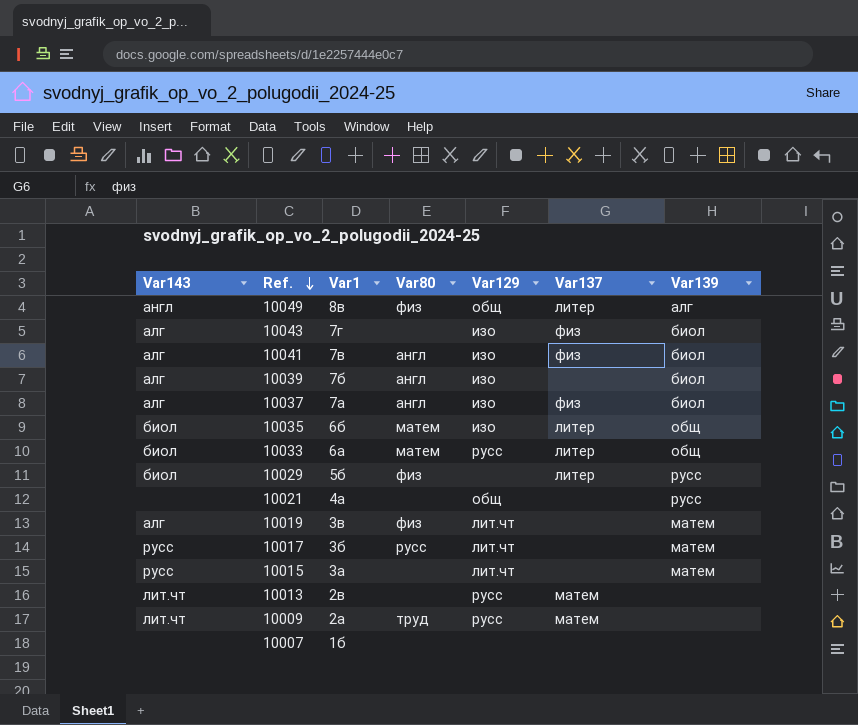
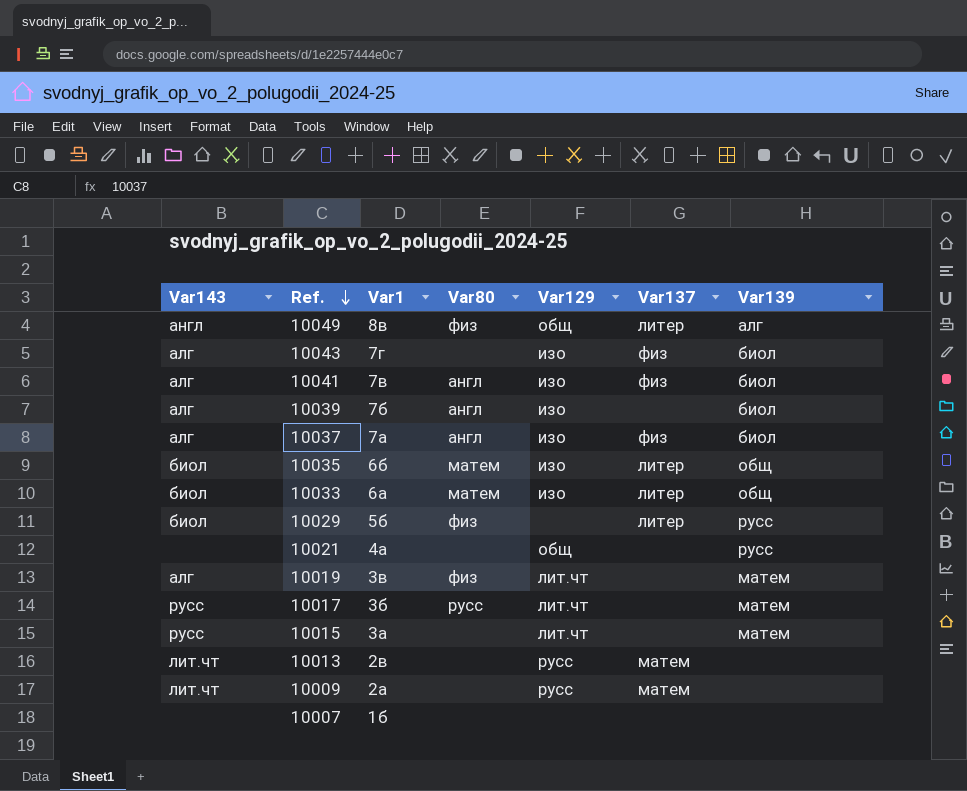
10033 | Var129: русс -> изо
10009 | Var80: труд -> none

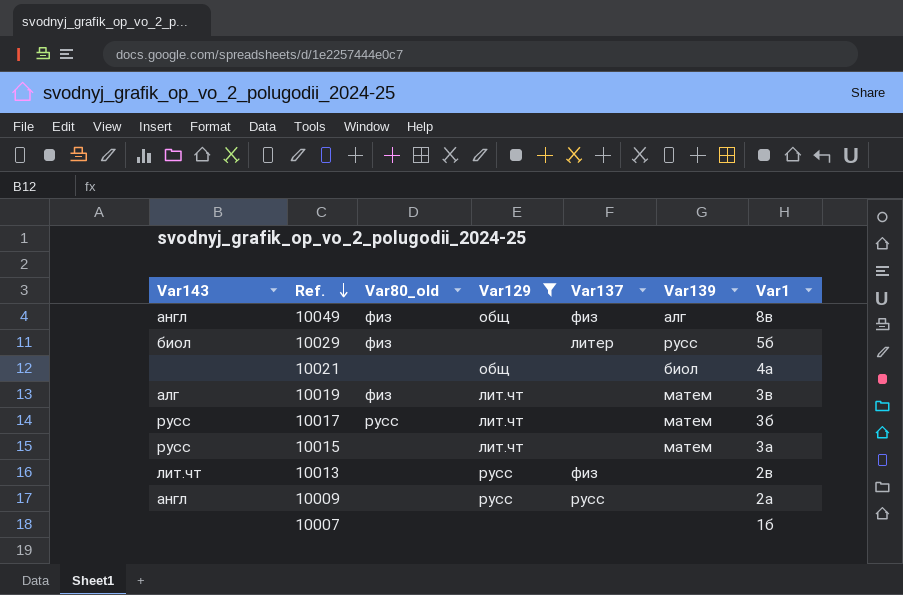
filter: none -> Var129 != изо
column name: Var80 -> Var80_old
column Var1 | position: 3 -> 7
10049 | Var137: литер -> физ
10021 | Var139: русс -> биол
10013 | Var137: матем -> физ
10009 | Var143: лит.чт -> англ
10009 | Var137: матем -> русс

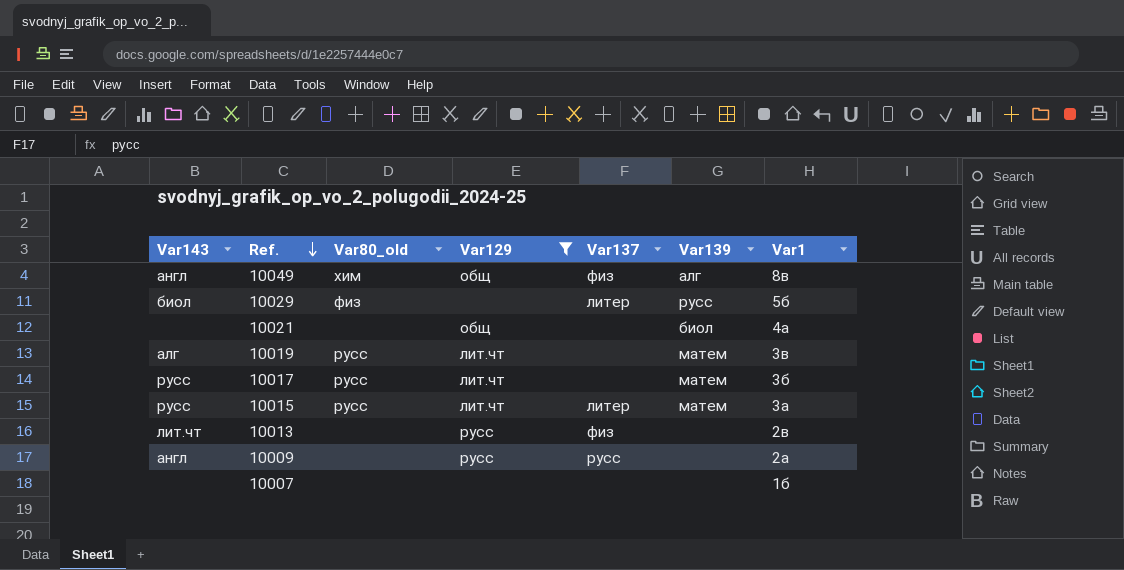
10049 | Var80_old: физ -> хим
10019 | Var80_old: физ -> русс
10015 | Var80_old: none -> русс
10015 | Var137: none -> литер

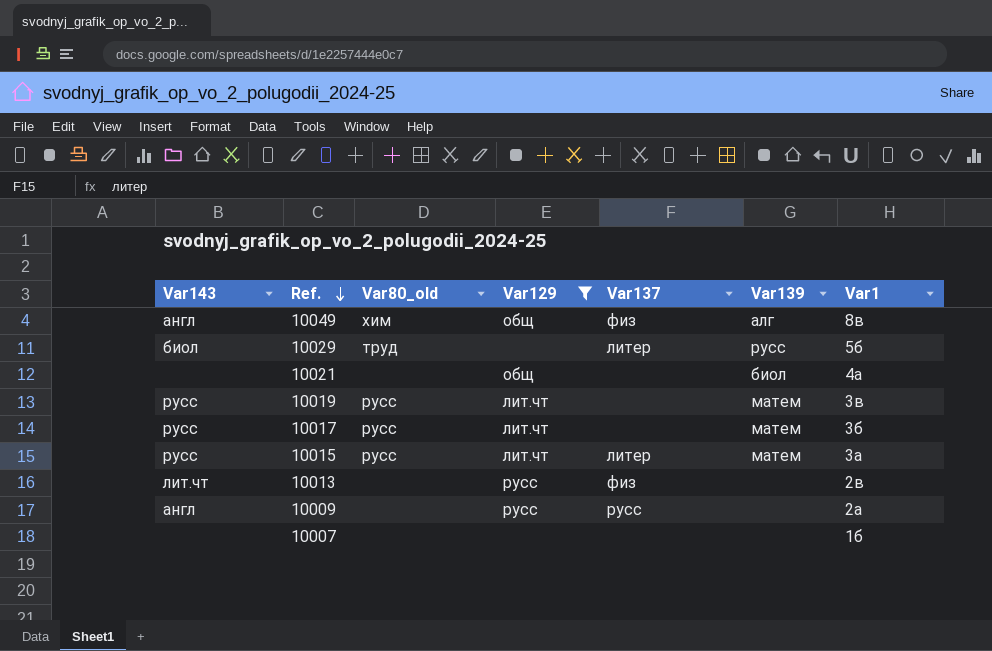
10029 | Var80_old: физ -> труд
10019 | Var143: алг -> русс

